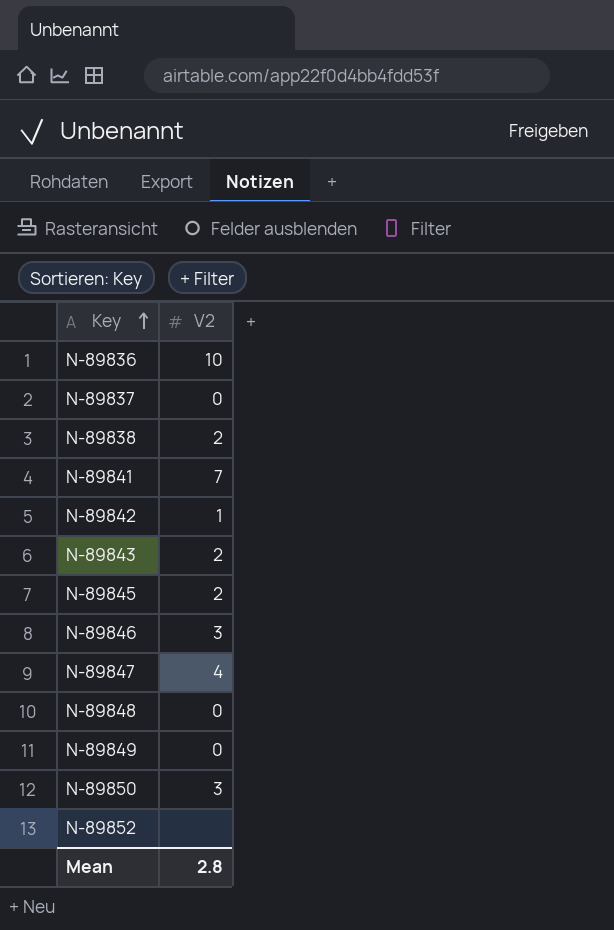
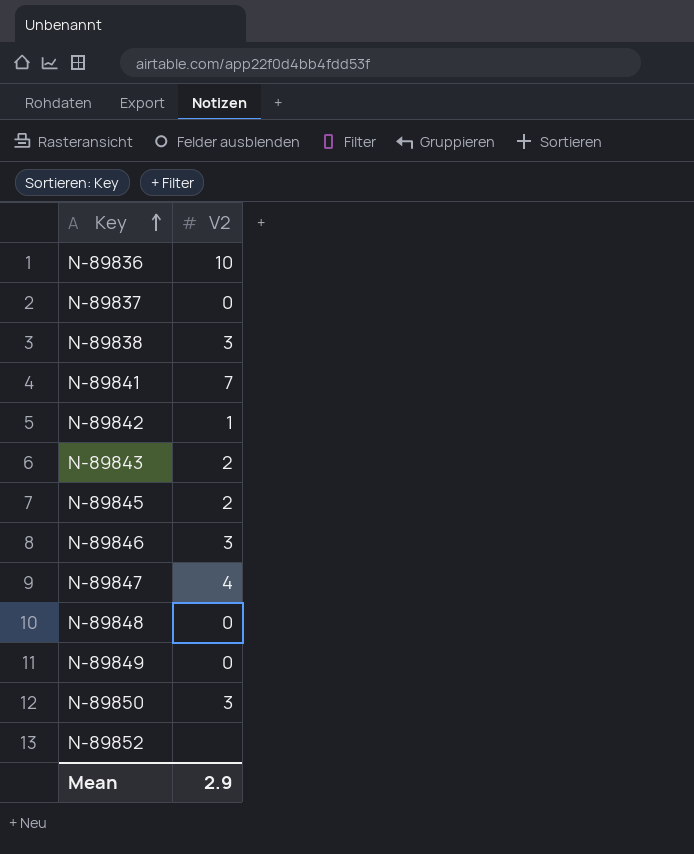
N-89838 | V2: 2 -> 3
Mean | V2: 2.8 -> 2.9

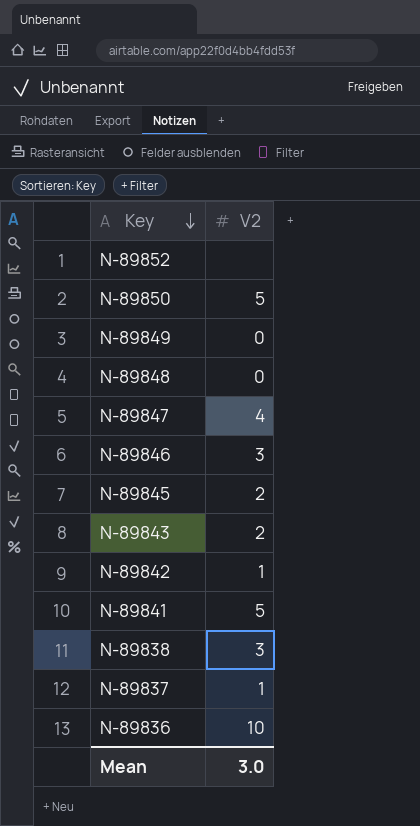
row order: Key ascending -> Key descending
N-89850 | V2: 3 -> 5
N-89841 | V2: 7 -> 5
N-89837 | V2: 0 -> 1
Mean | V2: 2.9 -> 3.0

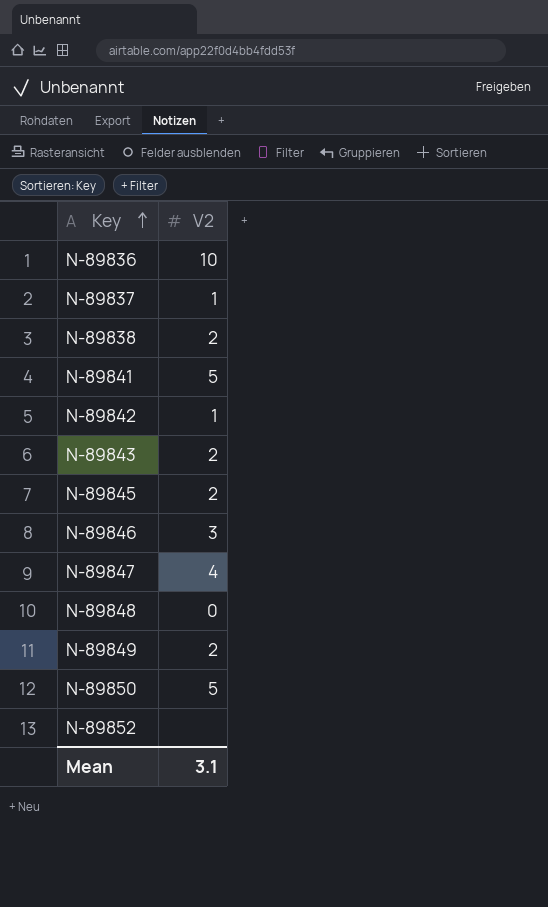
row order: Key descending -> Key ascending
N-89838 | V2: 3 -> 2
N-89849 | V2: 0 -> 2
Mean | V2: 3.0 -> 3.1

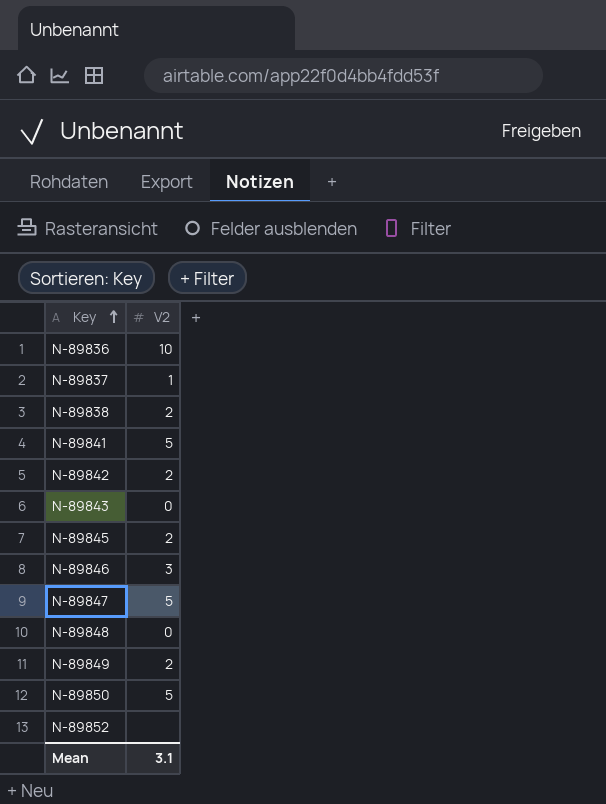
N-89842 | V2: 1 -> 2
N-89843 | V2: 2 -> 0
N-89847 | V2: 4 -> 5

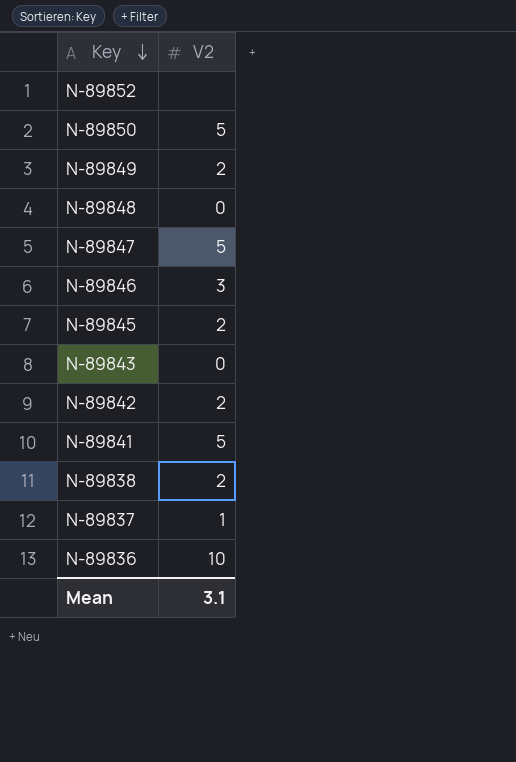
row order: Key ascending -> Key descending

